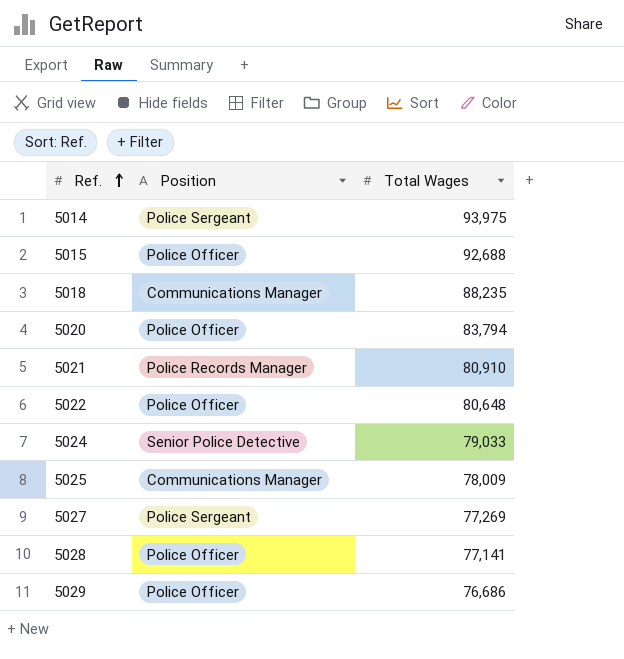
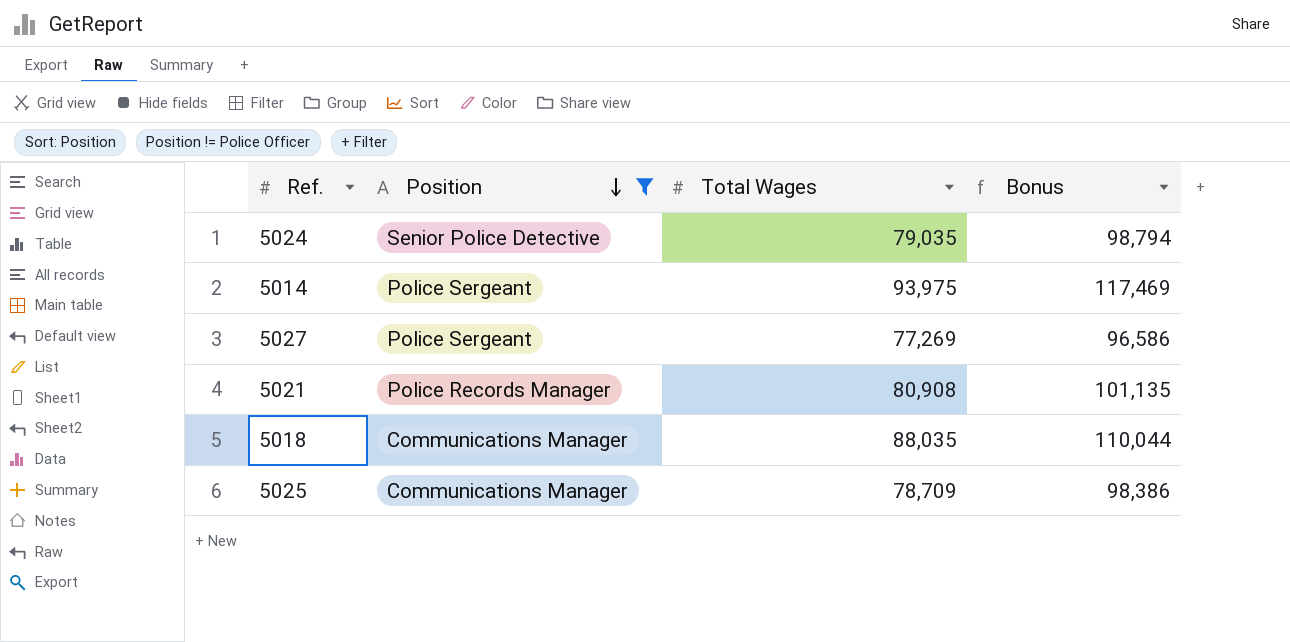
filter: none -> Position != Police Officer
row order: Ref. ascending -> Position descending
column Bonus | formula: none -> [Total Wages] * 1.25
5024 | Total Wages: 79,033 -> 79,035
5021 | Total Wages: 80,910 -> 80,908
5018 | Total Wages: 88,235 -> 88,035
5025 | Total Wages: 78,009 -> 78,709

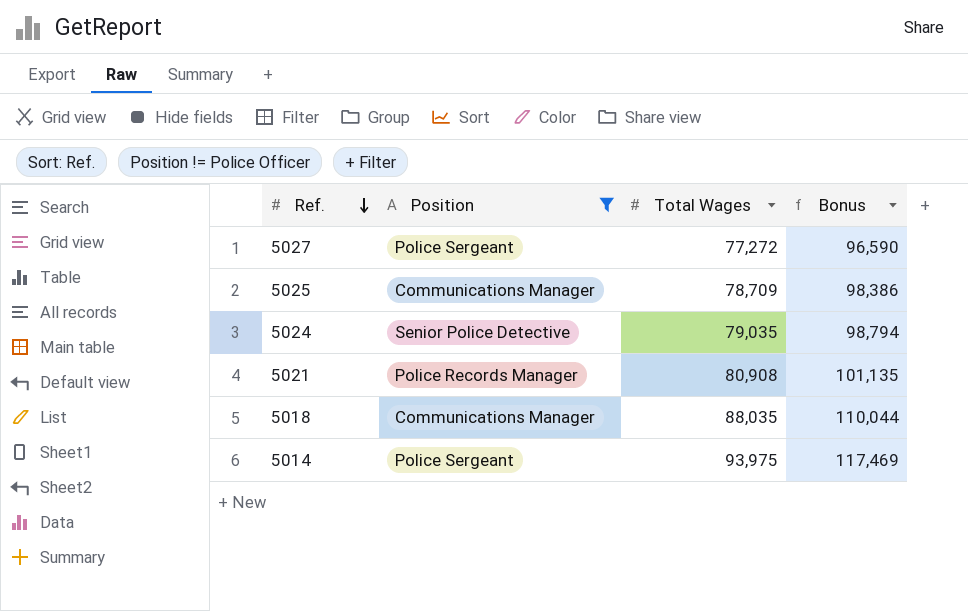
row order: Position descending -> Ref. descending
5027 | Total Wages: 77,269 -> 77,272
5027 | Bonus: 96,586 -> 96,590

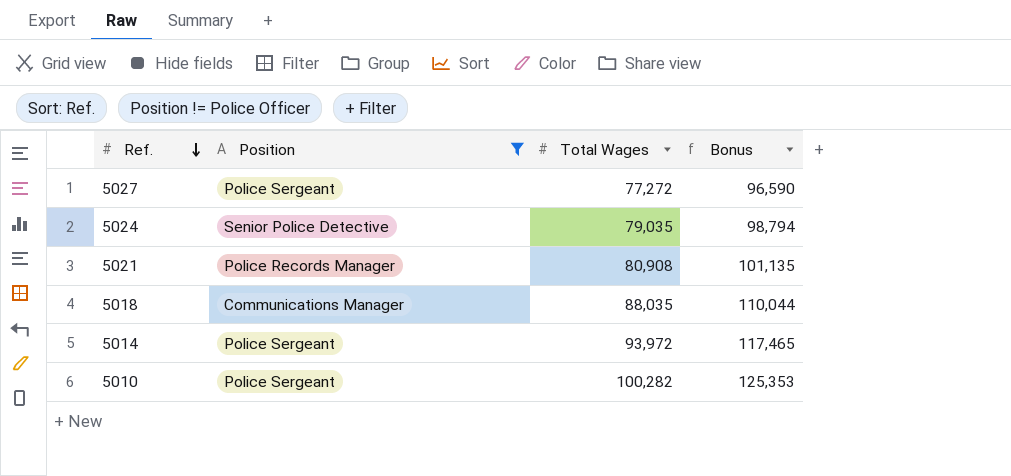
row 5025: Communications Manager | 78,709 | 98,386 -> none
5014 | Total Wages: 93,975 -> 93,972
5014 | Bonus: 117,469 -> 117,465
row 5010: none -> Police Sergeant | 100,282 | 125,353

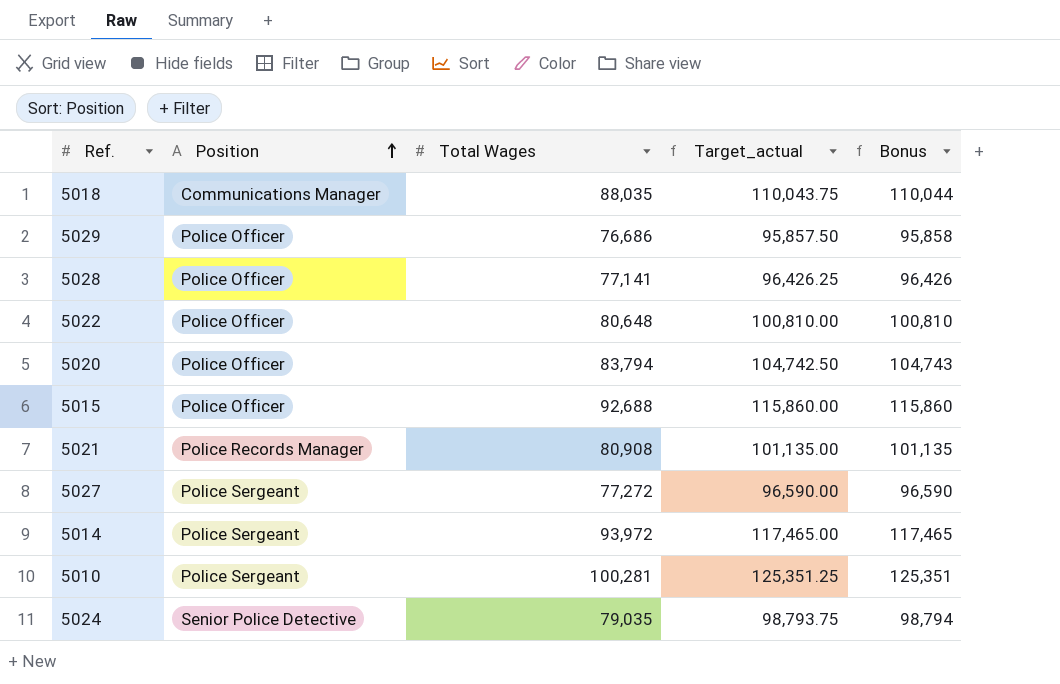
filter: Position != Police Officer -> none
row order: Ref. descending -> Position ascending
column Target_actual | formula: none -> [Total Wages] * 1.25
5010 | Total Wages: 100,282 -> 100,281
5010 | Bonus: 125,353 -> 125,351

